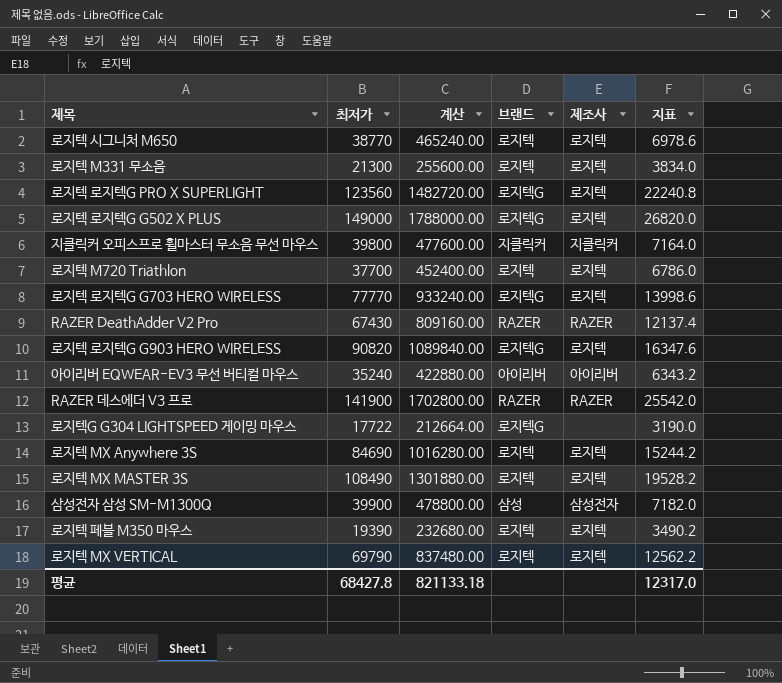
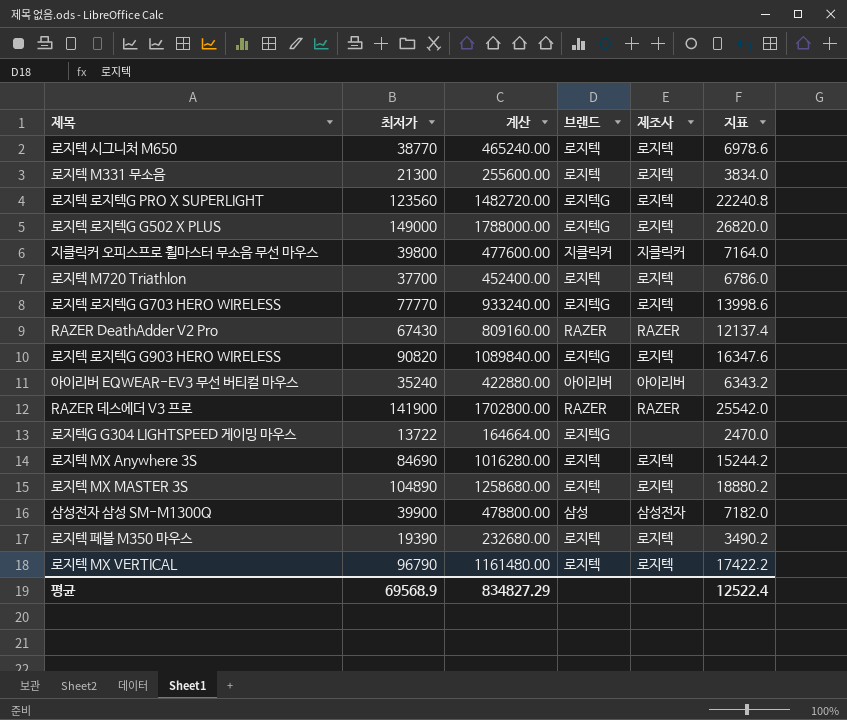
로지텍G G304 LIGHTSPEED 게이밍 마우스 | 최저가: 17722 -> 13722
로지텍G G304 LIGHTSPEED 게이밍 마우스 | 계산: 212664.00 -> 164664.00
로지텍G G304 LIGHTSPEED 게이밍 마우스 | 지표: 3190.0 -> 2470.0
로지텍 MX MASTER 3S | 최저가: 108490 -> 104890
로지텍 MX MASTER 3S | 계산: 1301880.00 -> 1258680.00
로지텍 MX MASTER 3S | 지표: 19528.2 -> 18880.2
로지텍 MX VERTICAL | 최저가: 69790 -> 96790
로지텍 MX VERTICAL | 계산: 837480.00 -> 1161480.00
로지텍 MX VERTICAL | 지표: 12562.2 -> 17422.2
평균 | 최저가: 68427.8 -> 69568.9
평균 | 계산: 821133.18 -> 834827.29
평균 | 지표: 12317.0 -> 12522.4

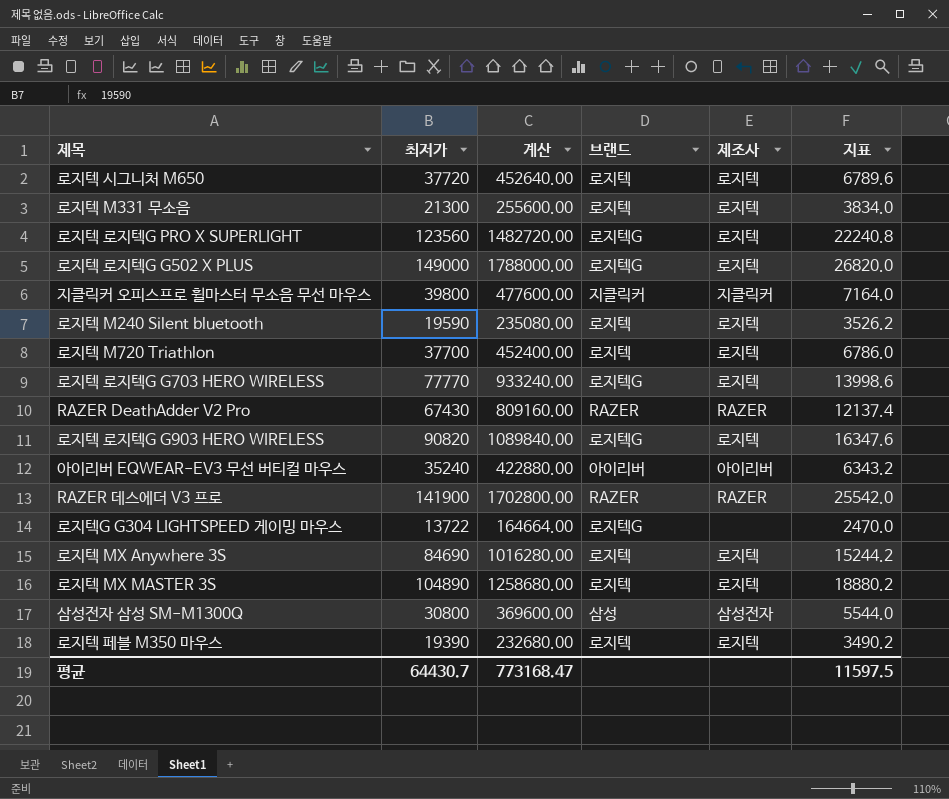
row 로지텍 MX VERTICAL: 96790 | 1161480.00 | 로지텍 | 로지텍 | 17422.2 -> none
로지텍 시그니처 M650 | 최저가: 38770 -> 37720
로지텍 시그니처 M650 | 계산: 465240.00 -> 452640.00
로지텍 시그니처 M650 | 지표: 6978.6 -> 6789.6
row 로지텍 M240 Silent bluetooth: none -> 19590 | 235080.00 | 로지텍 | 로지텍 | 3526.2
삼성전자 삼성 SM-M1300Q | 최저가: 39900 -> 30800
삼성전자 삼성 SM-M1300Q | 계산: 478800.00 -> 369600.00
삼성전자 삼성 SM-M1300Q | 지표: 7182.0 -> 5544.0
평균 | 최저가: 69568.9 -> 64430.7
평균 | 계산: 834827.29 -> 773168.47
평균 | 지표: 12522.4 -> 11597.5

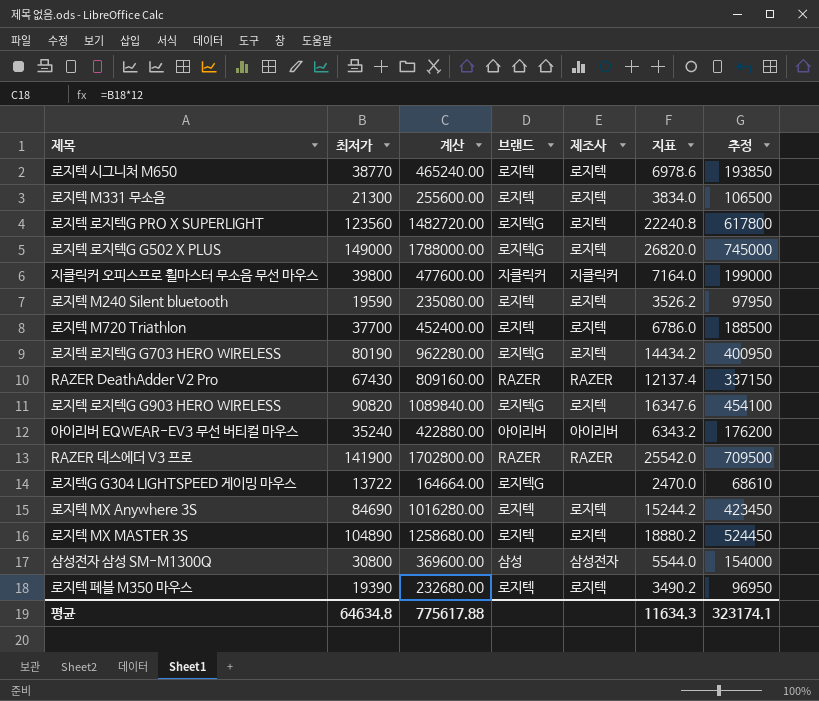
column 추정 | formula: none -> [최저가] * 5
로지텍 시그니처 M650 | 최저가: 37720 -> 38770
로지텍 시그니처 M650 | 계산: 452640.00 -> 465240.00
로지텍 시그니처 M650 | 지표: 6789.6 -> 6978.6
로지텍 로지텍G G703 HERO WIRELESS | 최저가: 77770 -> 80190
로지텍 로지텍G G703 HERO WIRELESS | 계산: 933240.00 -> 962280.00
로지텍 로지텍G G703 HERO WIRELESS | 지표: 13998.6 -> 14434.2
평균 | 최저가: 64430.7 -> 64634.8
평균 | 계산: 773168.47 -> 775617.88
평균 | 지표: 11597.5 -> 11634.3

